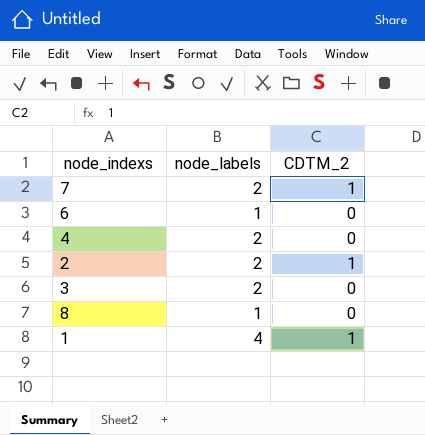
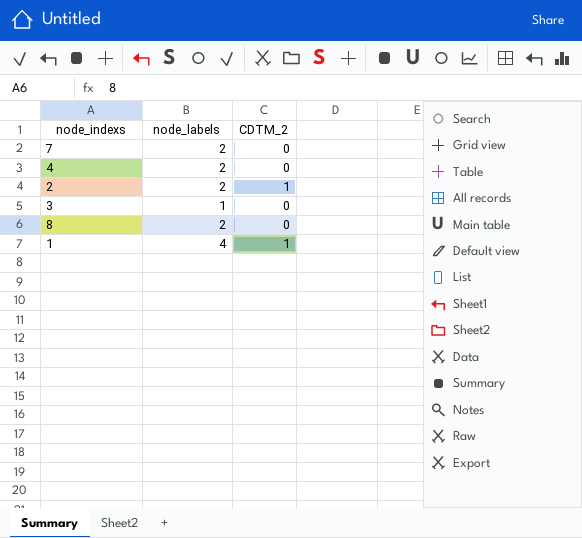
row 6: 1 | 0 -> none
7 | CDTM_2: 1 -> 0
3 | node_labels: 2 -> 1
8 | node_labels: 1 -> 2

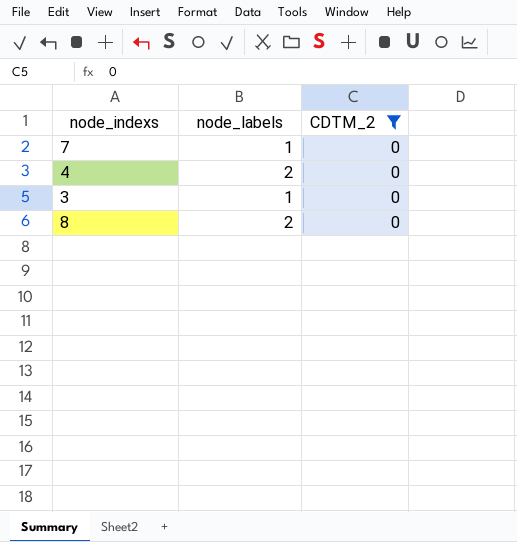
filter: none -> CDTM_2 = 0
7 | node_labels: 2 -> 1

